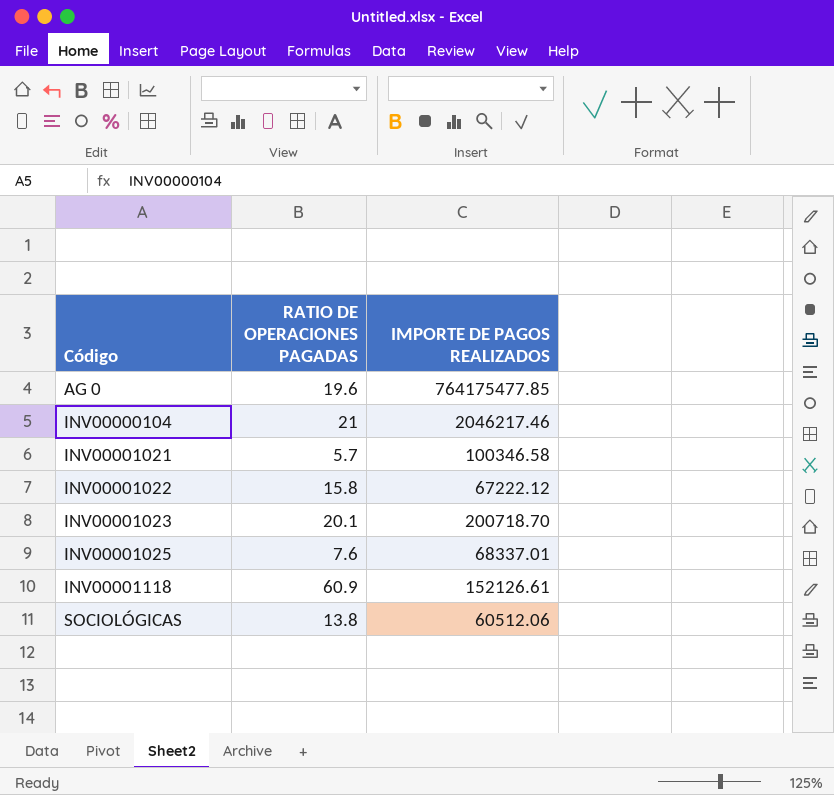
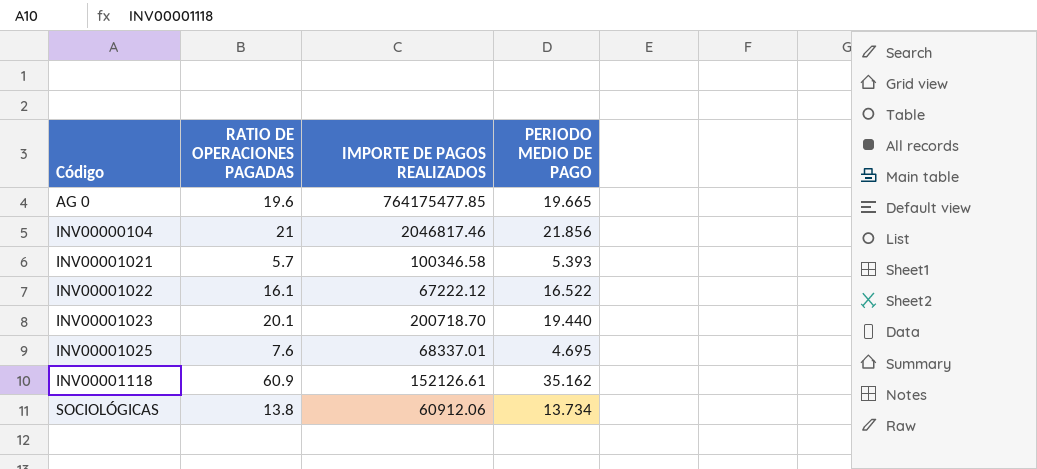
column PERIODO MEDIO DE PAGO | position: none -> 4
INV00000104 | IMPORTE DE PAGOS REALIZADOS: 2046217.46 -> 2046817.46
INV00001022 | RATIO DE OPERACIONES PAGADAS: 15.8 -> 16.1
SOCIOLÓGICAS | IMPORTE DE PAGOS REALIZADOS: 60512.06 -> 60912.06

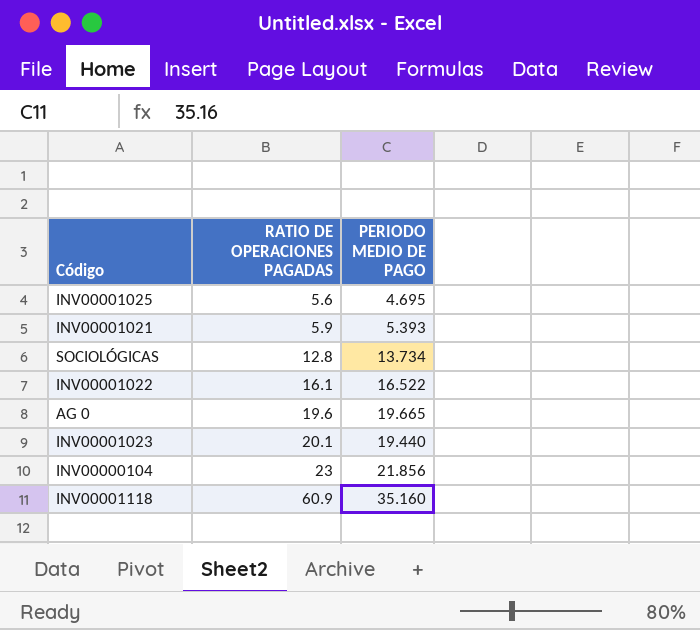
row order: Código ascending -> RATIO DE OPERACIONES PAGADAS ascending
column IMPORTE DE PAGOS REALIZADOS | position: 3 -> none
INV00001025 | RATIO DE OPERACIONES PAGADAS: 7.6 -> 5.6
INV00001021 | RATIO DE OPERACIONES PAGADAS: 5.7 -> 5.9
SOCIOLÓGICAS | RATIO DE OPERACIONES PAGADAS: 13.8 -> 12.8
INV00000104 | RATIO DE OPERACIONES PAGADAS: 21 -> 23
INV00001118 | PERIODO MEDIO DE PAGO: 35.162 -> 35.160

